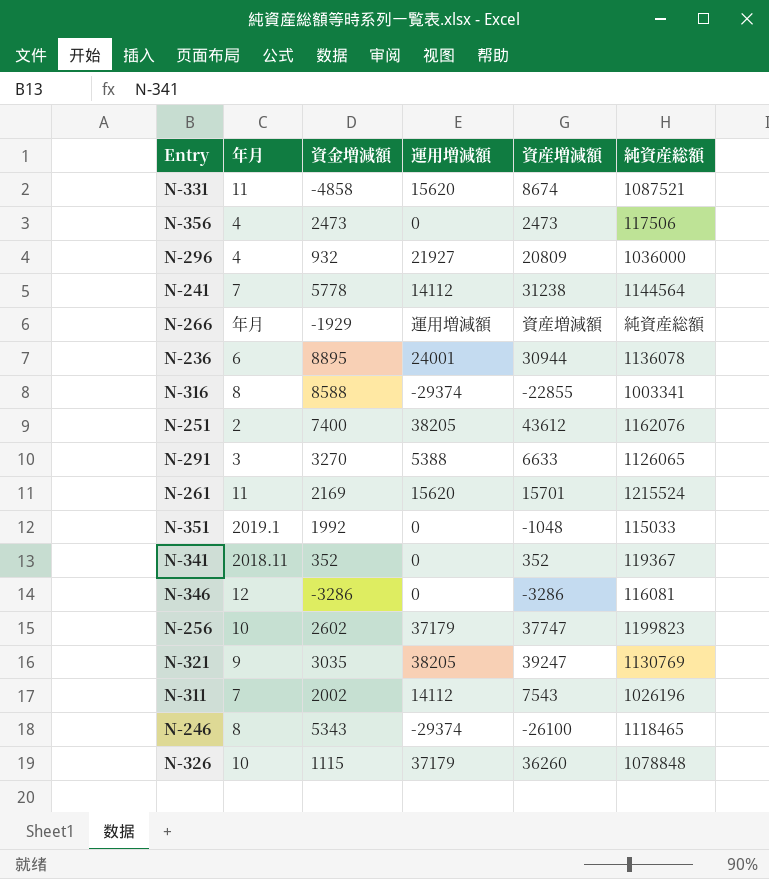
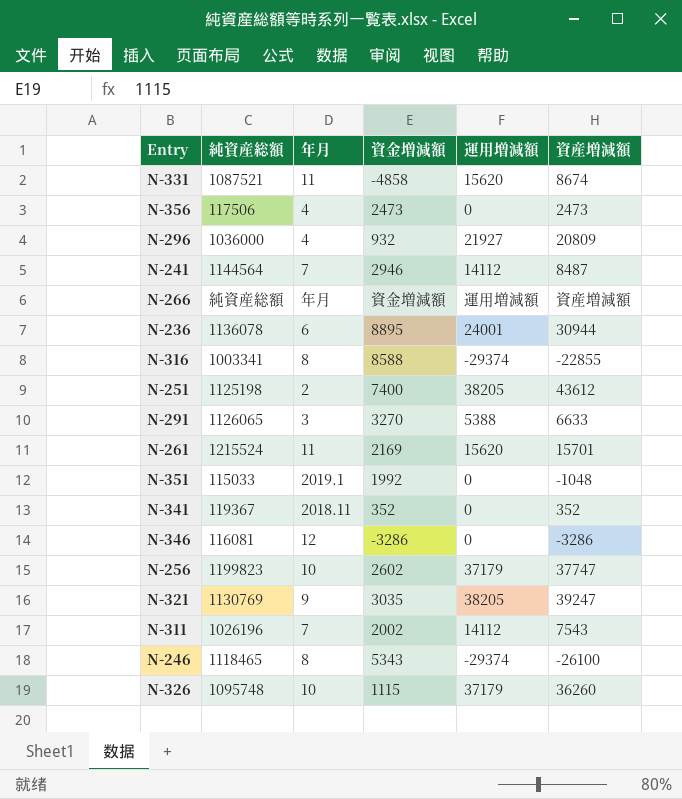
column 純資産総額 | position: 6 -> 2
N-241 | 資金増減額: 5778 -> 2946
N-241 | 資産増減額: 31238 -> 8487
N-266 | 資金増減額: -1929 -> 資金増減額
N-251 | 純資産総額: 1162076 -> 1125198
N-326 | 純資産総額: 1078848 -> 1095748

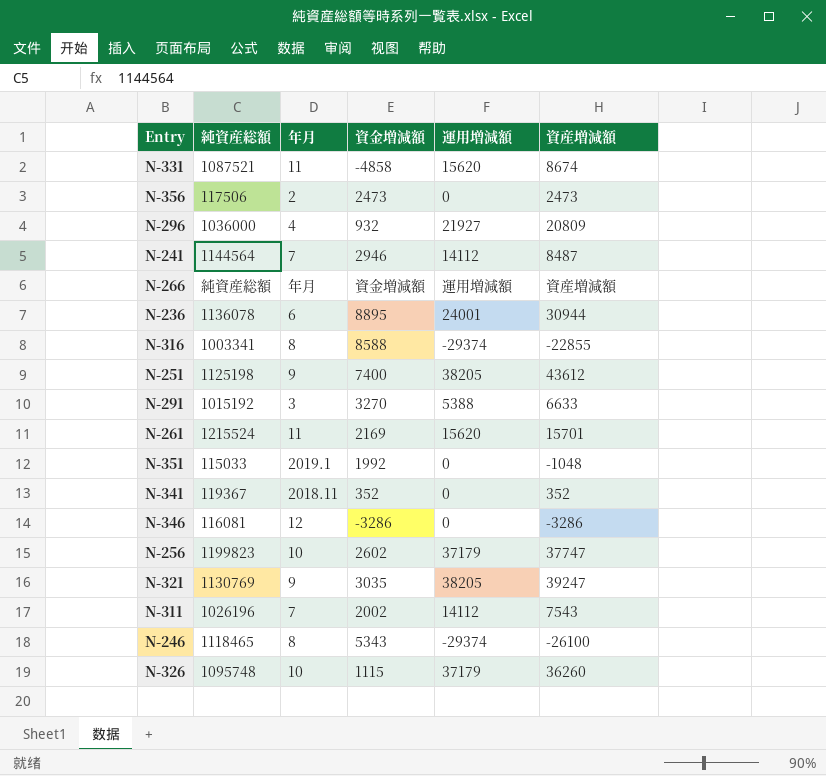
N-356 | 年月: 4 -> 2
N-251 | 年月: 2 -> 9
N-291 | 純資産総額: 1126065 -> 1015192

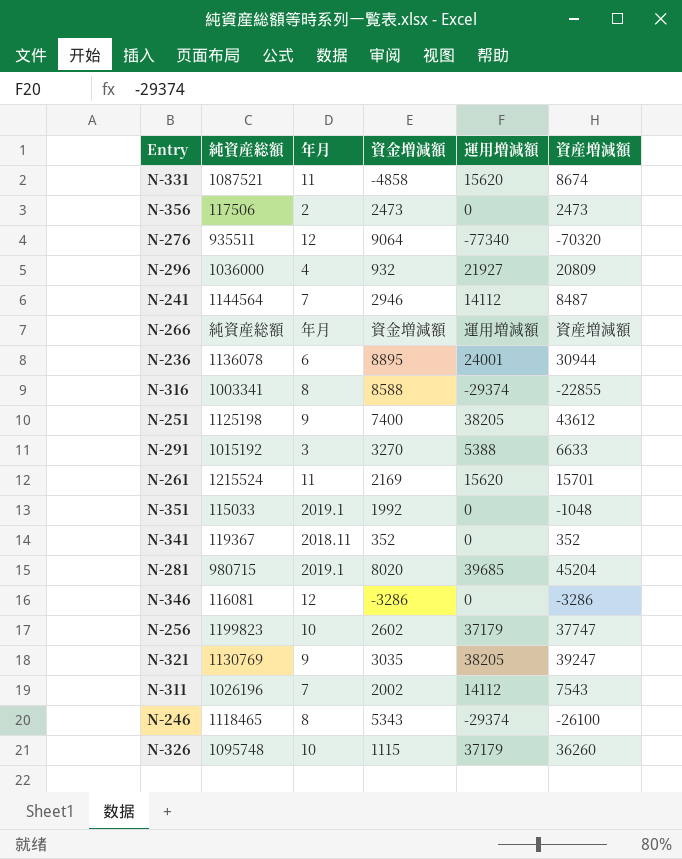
row N-276: none -> 935511 | 12 | 9064 | -77340 | -70320
row N-281: none -> 980715 | 2019.1 | 8020 | 39685 | 45204

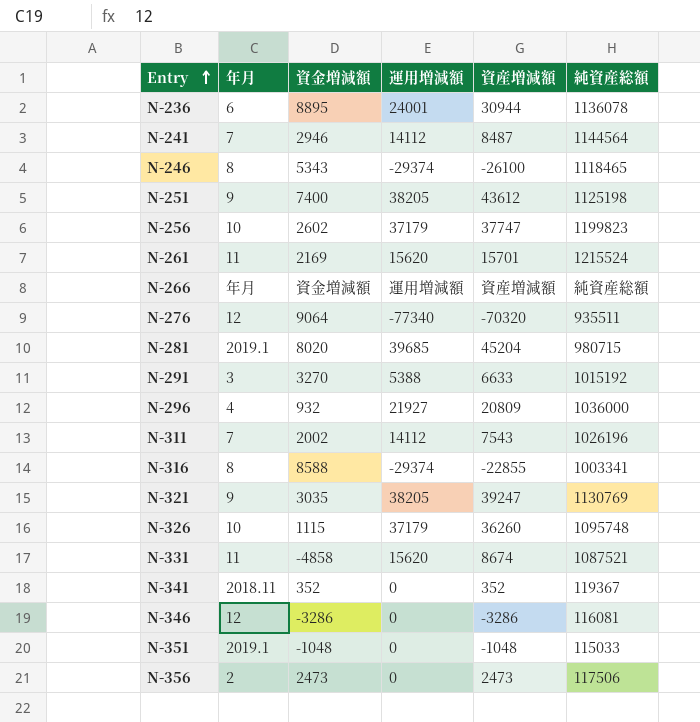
row order: none -> Entry ascending
column 純資産総額 | position: 2 -> 6
N-351 | 資金増減額: 1992 -> -1048

